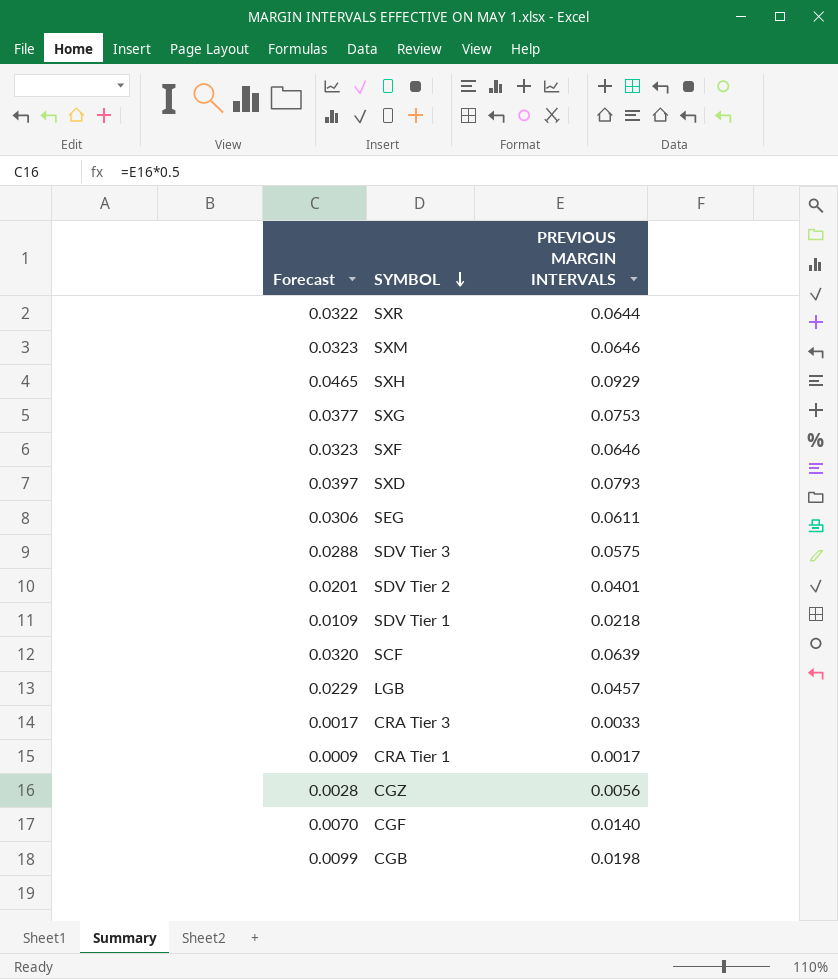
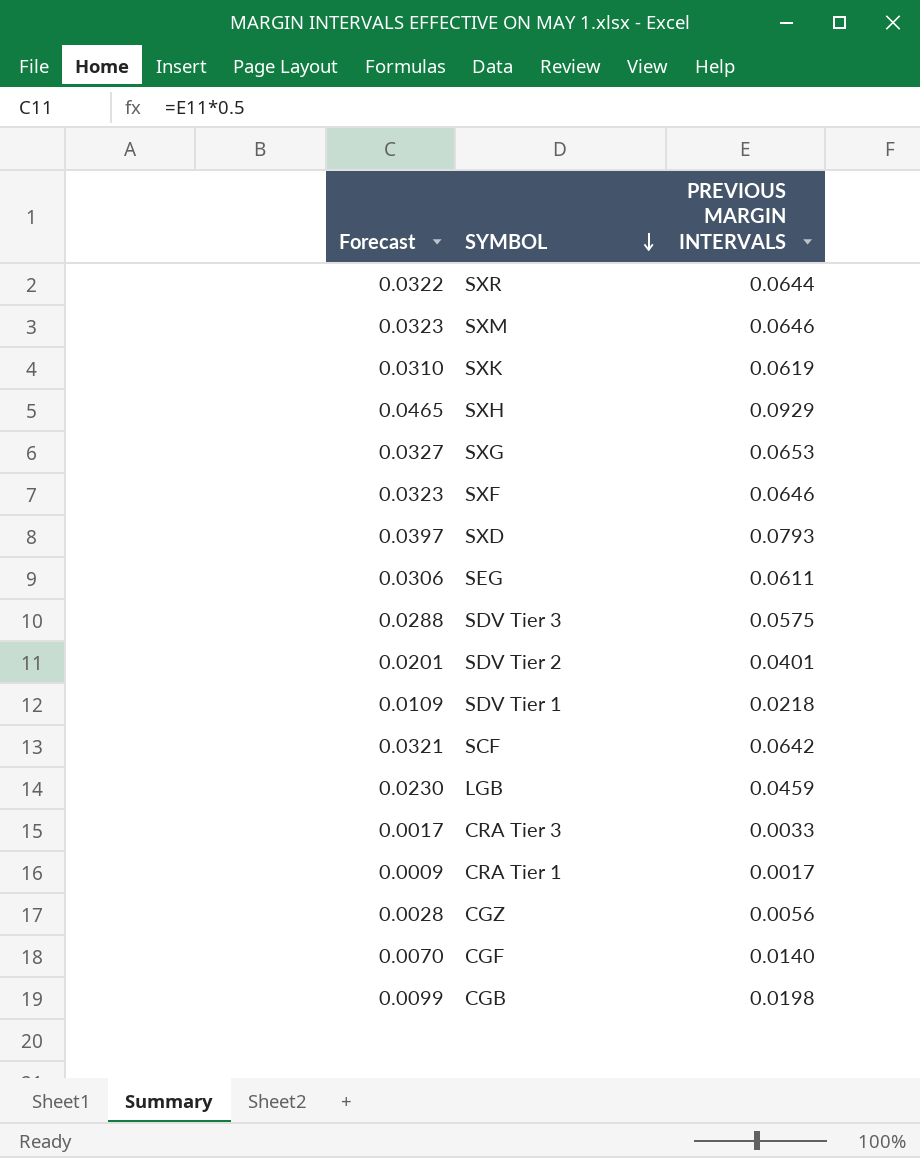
row SXK: none -> 0.0310 | 0.0619
SXG | Forecast: 0.0377 -> 0.0327
SXG | PREVIOUS MARGIN INTERVALS: 0.0753 -> 0.0653
SCF | Forecast: 0.0320 -> 0.0321
SCF | PREVIOUS MARGIN INTERVALS: 0.0639 -> 0.0642
LGB | Forecast: 0.0229 -> 0.0230
LGB | PREVIOUS MARGIN INTERVALS: 0.0457 -> 0.0459

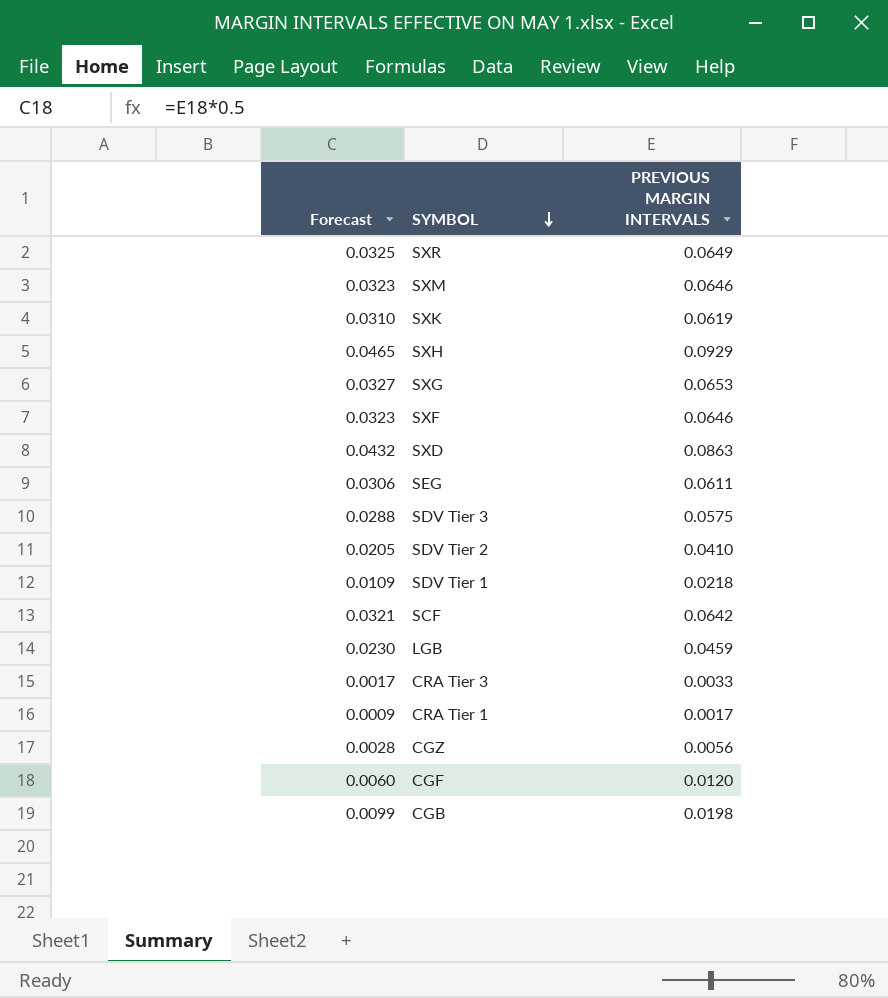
SXR | Forecast: 0.0322 -> 0.0325
SXR | PREVIOUS MARGIN INTERVALS: 0.0644 -> 0.0649
SXD | Forecast: 0.0397 -> 0.0432
SXD | PREVIOUS MARGIN INTERVALS: 0.0793 -> 0.0863
SDV Tier 2 | Forecast: 0.0201 -> 0.0205
SDV Tier 2 | PREVIOUS MARGIN INTERVALS: 0.0401 -> 0.0410
CGF | Forecast: 0.0070 -> 0.0060
CGF | PREVIOUS MARGIN INTERVALS: 0.0140 -> 0.0120

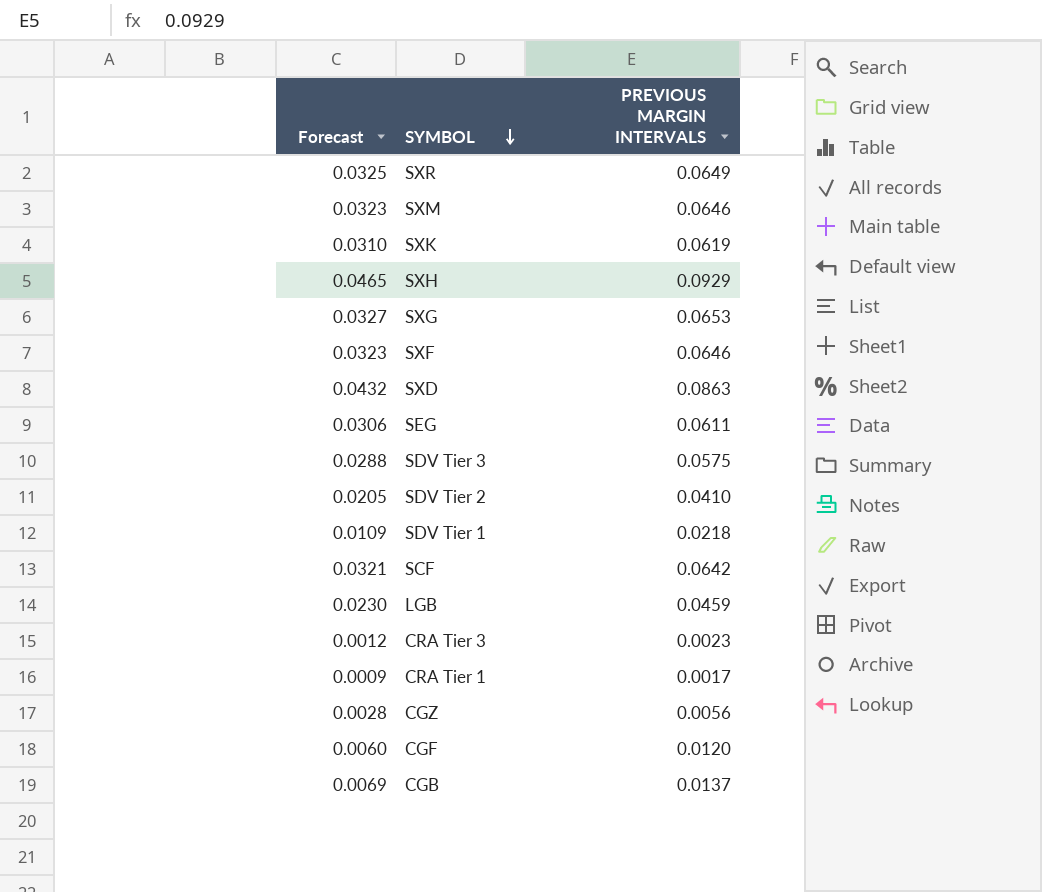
CRA Tier 3 | Forecast: 0.0017 -> 0.0012
CRA Tier 3 | PREVIOUS MARGIN INTERVALS: 0.0033 -> 0.0023
CGB | Forecast: 0.0099 -> 0.0069
CGB | PREVIOUS MARGIN INTERVALS: 0.0198 -> 0.0137

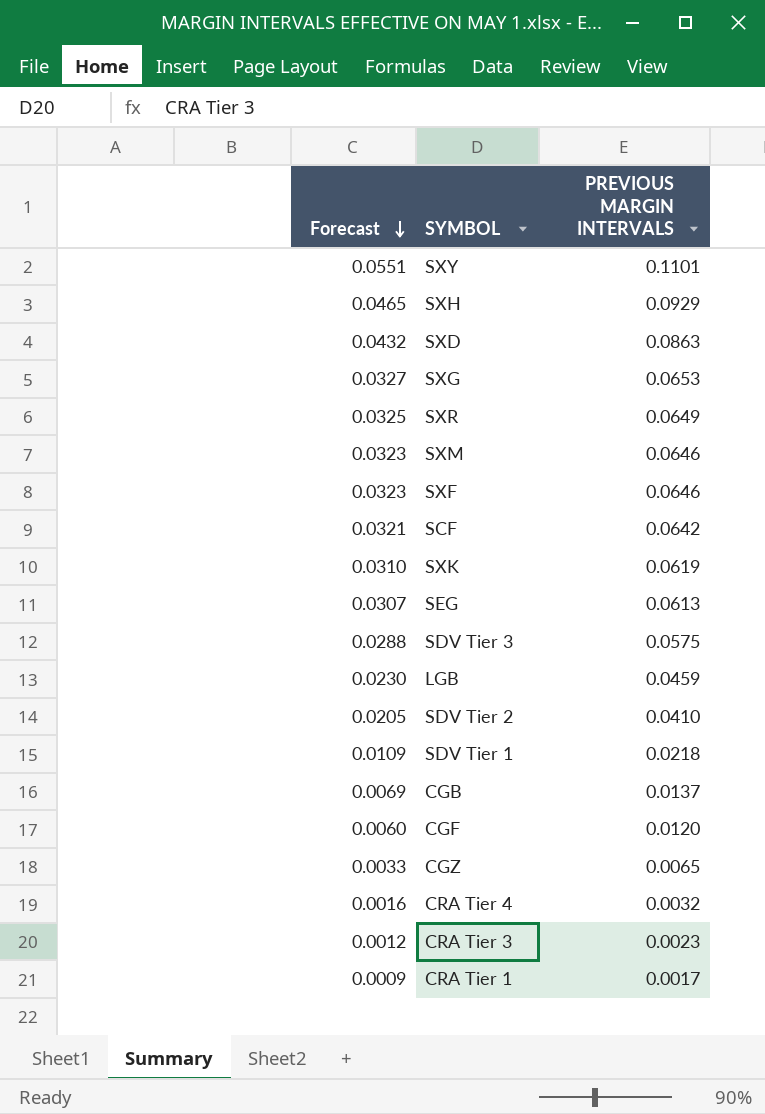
row order: SYMBOL descending -> Forecast descending
row SXY: none -> 0.0551 | 0.1101
SEG | Forecast: 0.0306 -> 0.0307
SEG | PREVIOUS MARGIN INTERVALS: 0.0611 -> 0.0613
CGZ | Forecast: 0.0028 -> 0.0033
CGZ | PREVIOUS MARGIN INTERVALS: 0.0056 -> 0.0065
row CRA Tier 4: none -> 0.0016 | 0.0032

